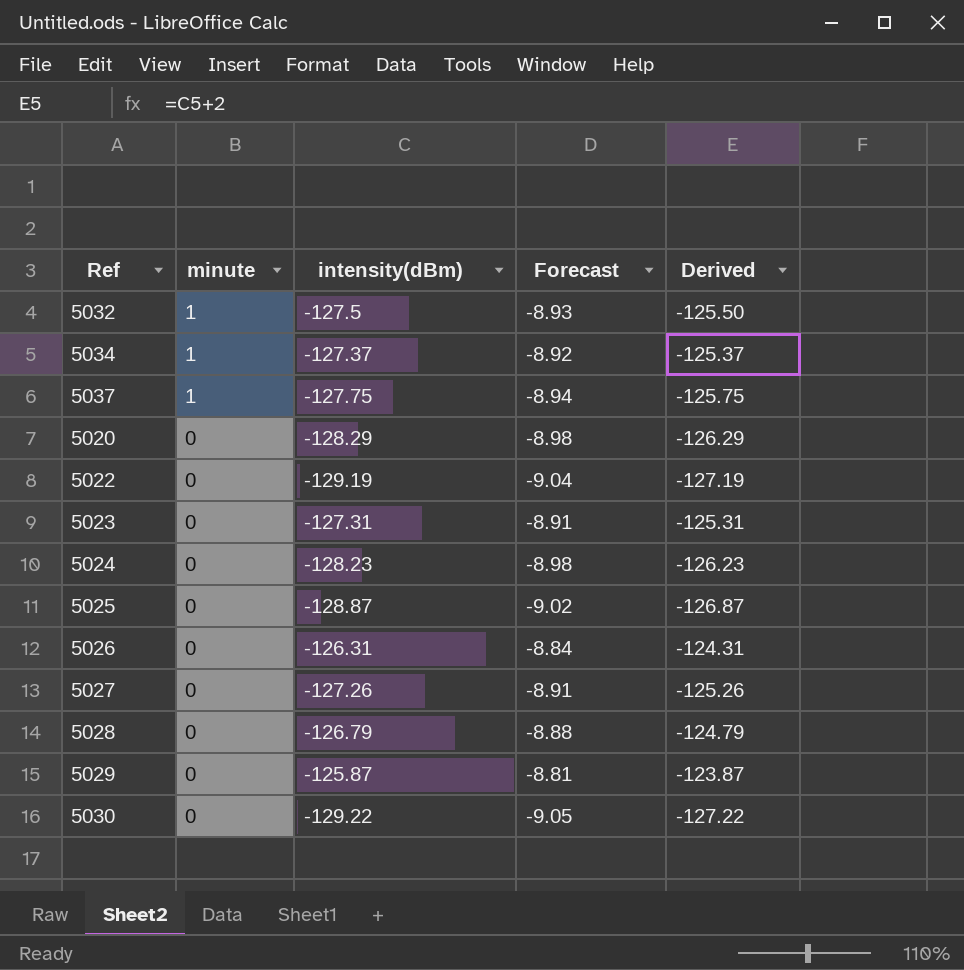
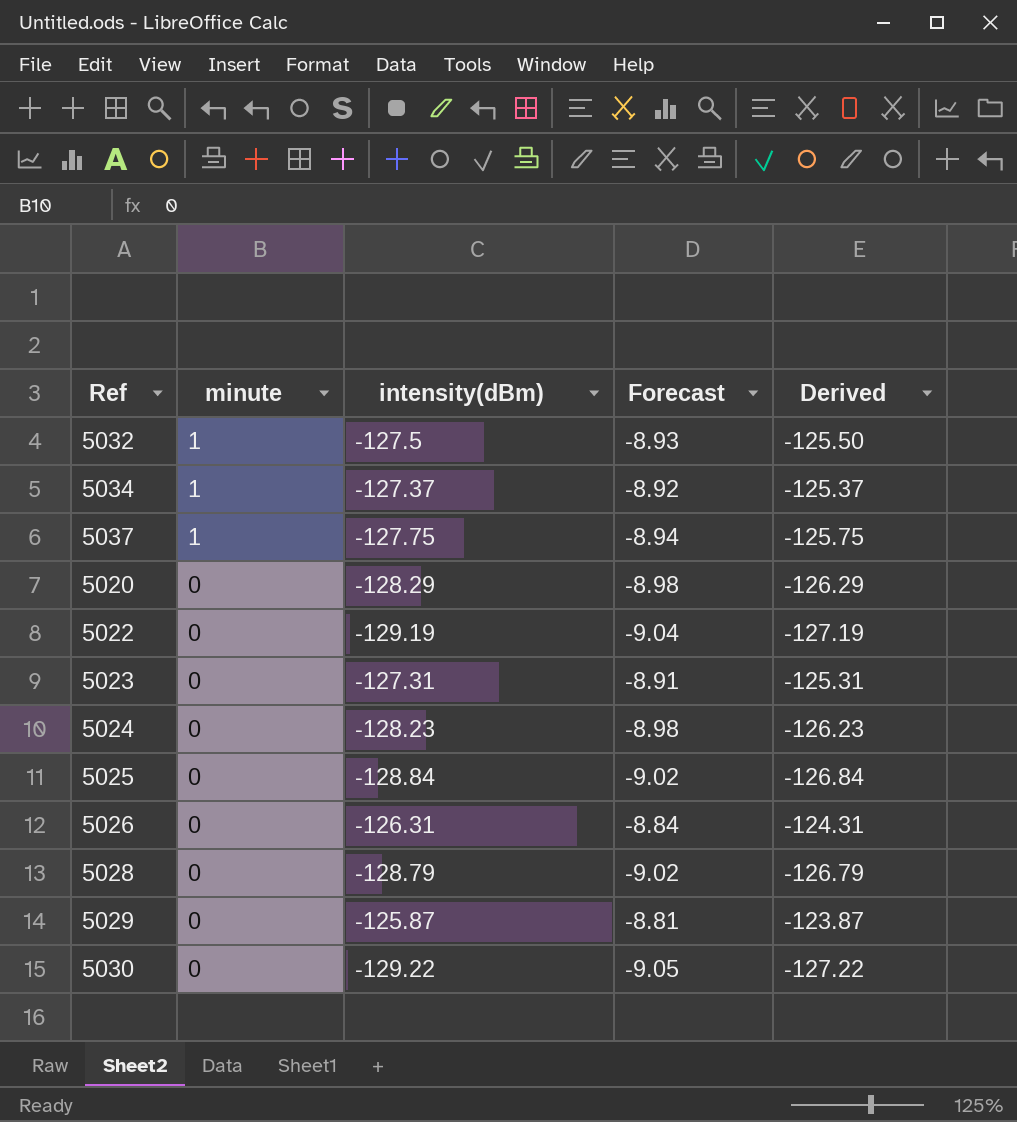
row 5027: 0 | -127.26 | -8.91 | -125.26 -> none
5025 | intensity(dBm): -128.87 -> -128.84
5025 | Derived: -126.87 -> -126.84
5028 | intensity(dBm): -126.79 -> -128.79
5028 | Forecast: -8.88 -> -9.02
5028 | Derived: -124.79 -> -126.79

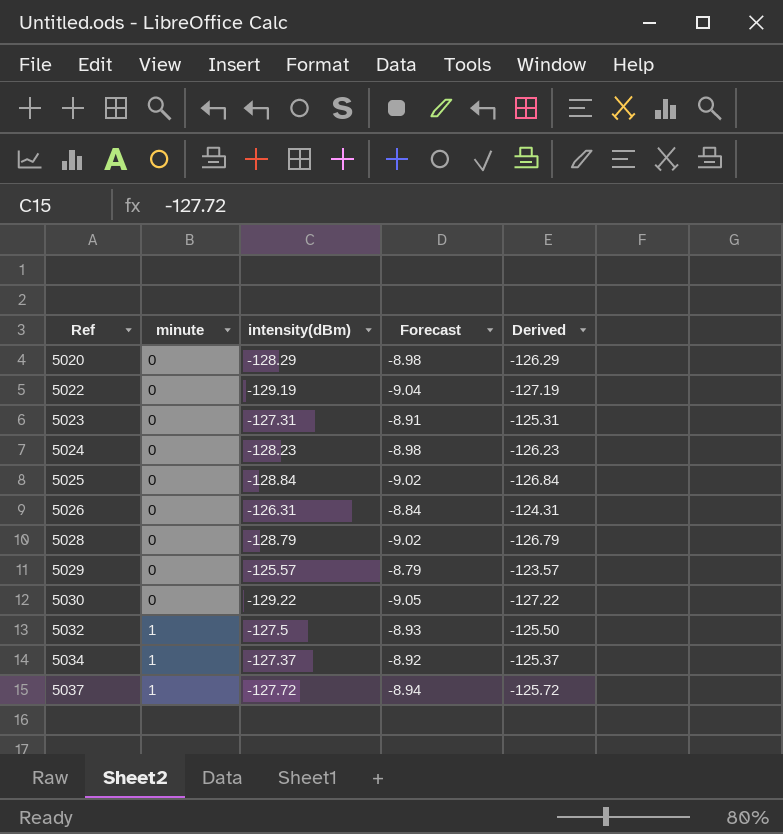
row order: minute descending -> Ref ascending
5029 | intensity(dBm): -125.87 -> -125.57
5029 | Forecast: -8.81 -> -8.79
5029 | Derived: -123.87 -> -123.57
5037 | intensity(dBm): -127.75 -> -127.72
5037 | Derived: -125.75 -> -125.72

